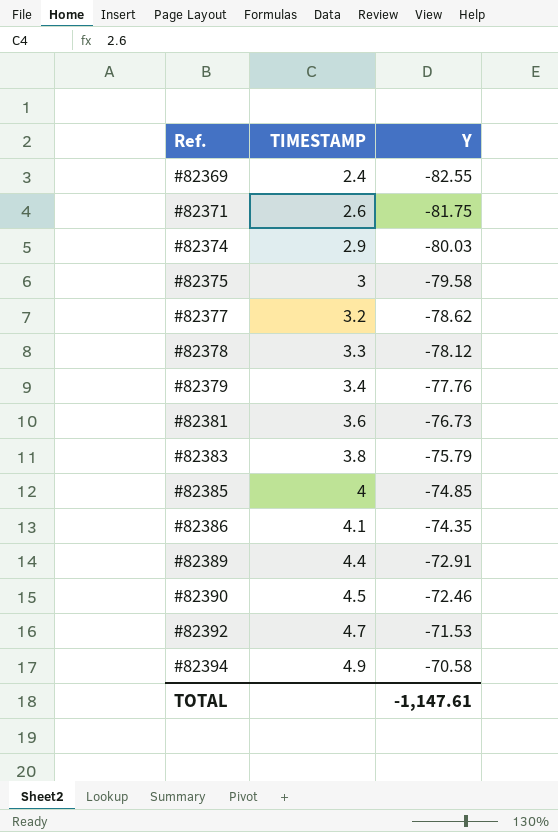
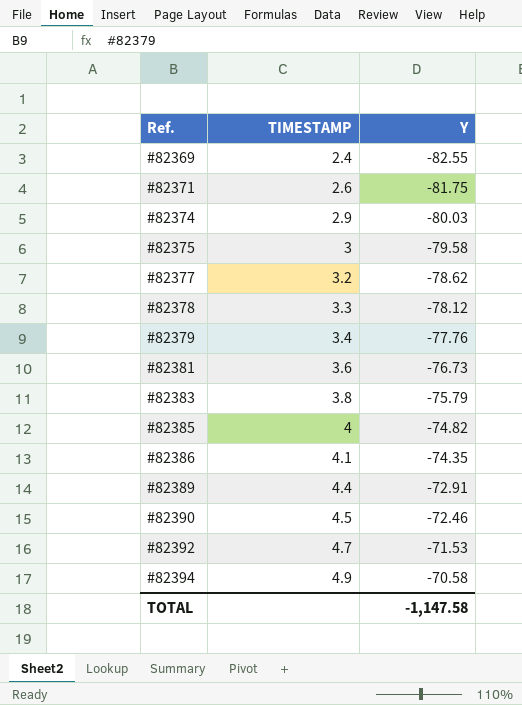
#82385 | Y: -74.85 -> -74.82
TOTAL | Y: -1,147.61 -> -1,147.58

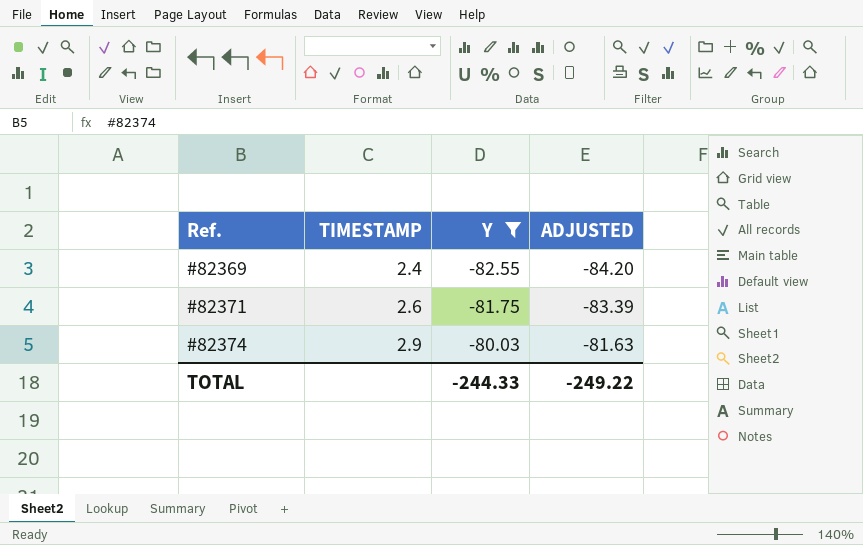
filter: none -> Y <= -80.03
column ADJUSTED | formula: none -> [Y] * 1.02
TOTAL | Y: -1,147.58 -> -244.33

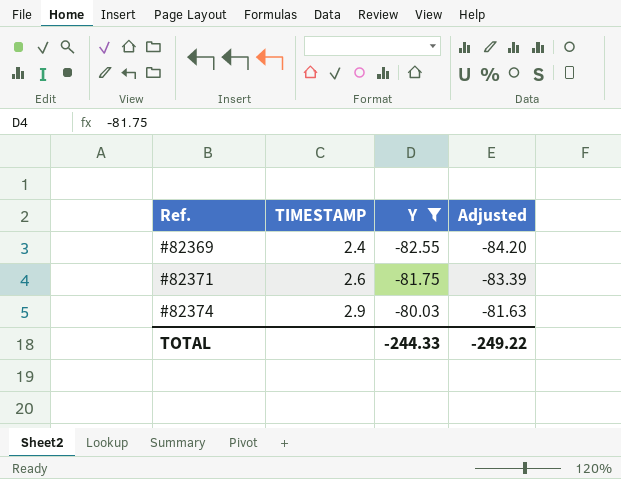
column name: ADJUSTED -> Adjusted

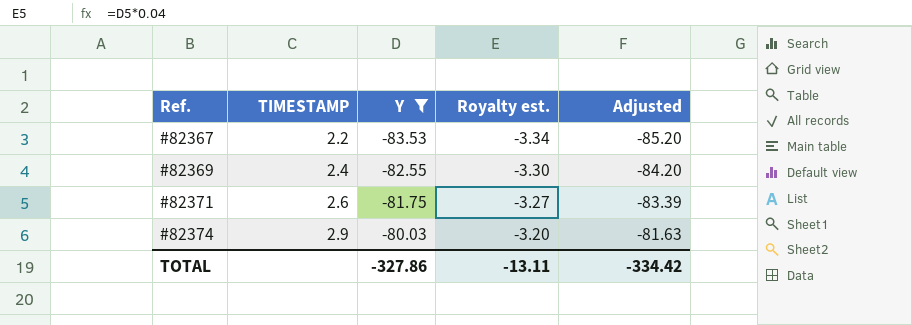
column Royalty est. | formula: none -> [Y] * 0.04
row #82367: none -> 2.2 | -83.53 | -3.34 | -85.20
TOTAL | Y: -244.33 -> -327.86
TOTAL | Adjusted: -249.22 -> -334.42

